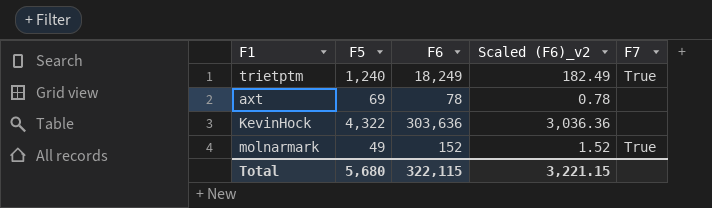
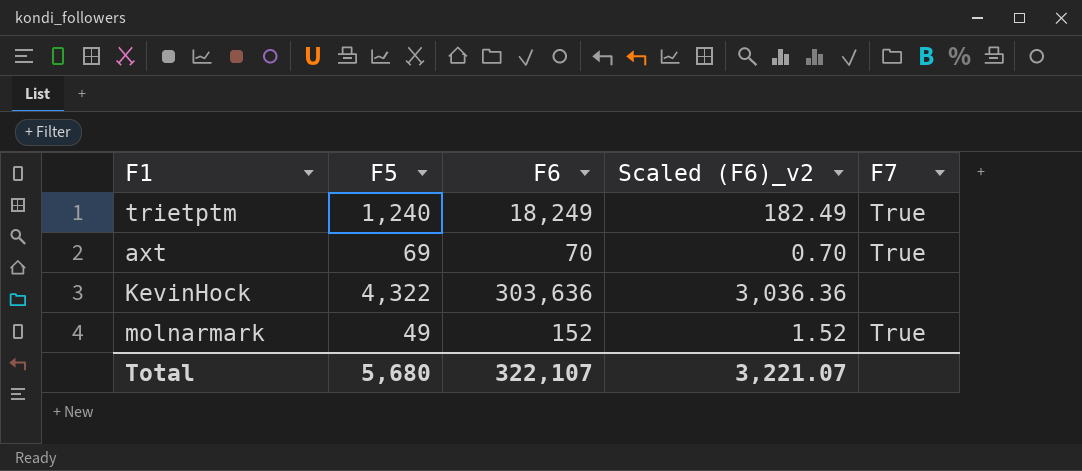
axt | F6: 78 -> 70
axt | Scaled (F6)_v2: 0.78 -> 0.70
axt | F7: none -> True
Total | F6: 322,115 -> 322,107
Total | Scaled (F6)_v2: 3,221.15 -> 3,221.07

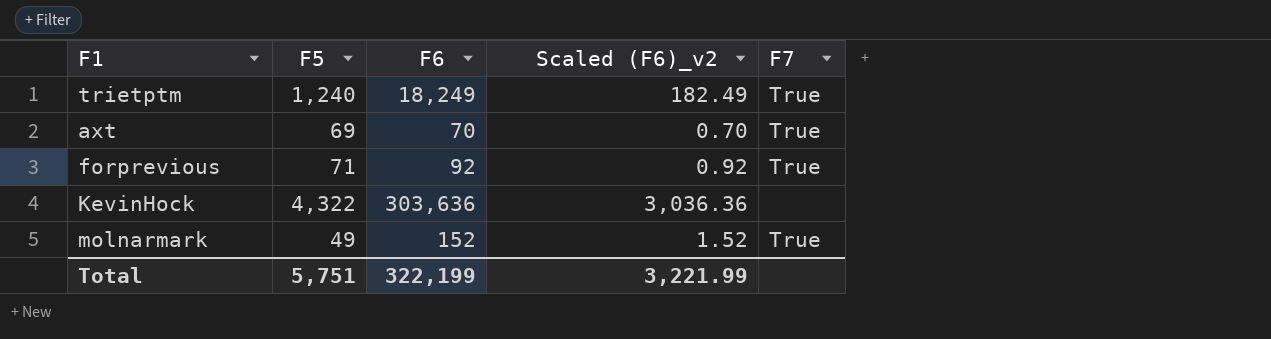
row forprevious: none -> 71 | 92 | 0.92 | True
Total | F5: 5,680 -> 5,751
Total | F6: 322,107 -> 322,199
Total | Scaled (F6)_v2: 3,221.07 -> 3,221.99

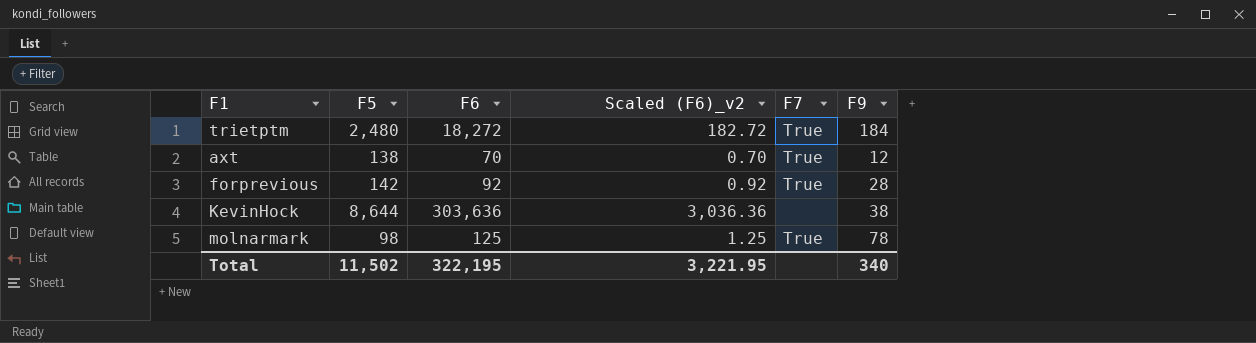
column F9 | position: none -> 6
trietptm | F5: 1,240 -> 2,480
trietptm | F6: 18,249 -> 18,272
trietptm | Scaled (F6)_v2: 182.49 -> 182.72
axt | F5: 69 -> 138
forprevious | F5: 71 -> 142
KevinHock | F5: 4,322 -> 8,644
molnarmark | F5: 49 -> 98
molnarmark | F6: 152 -> 125
molnarmark | Scaled (F6)_v2: 1.52 -> 1.25
Total | F5: 5,751 -> 11,502
Total | F6: 322,199 -> 322,195
Total | Scaled (F6)_v2: 3,221.99 -> 3,221.95

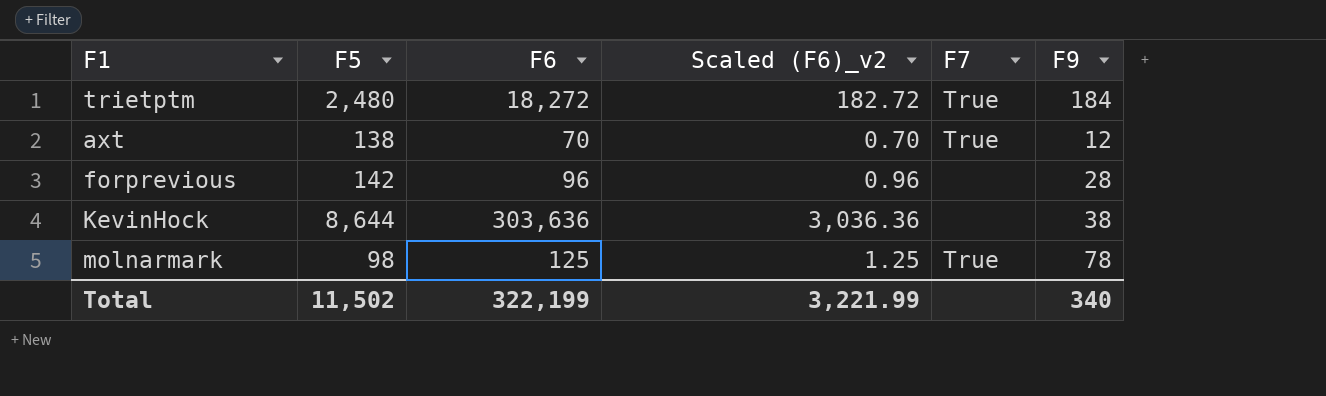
forprevious | F6: 92 -> 96
forprevious | Scaled (F6)_v2: 0.92 -> 0.96
forprevious | F7: True -> none
Total | F6: 322,195 -> 322,199
Total | Scaled (F6)_v2: 3,221.95 -> 3,221.99

